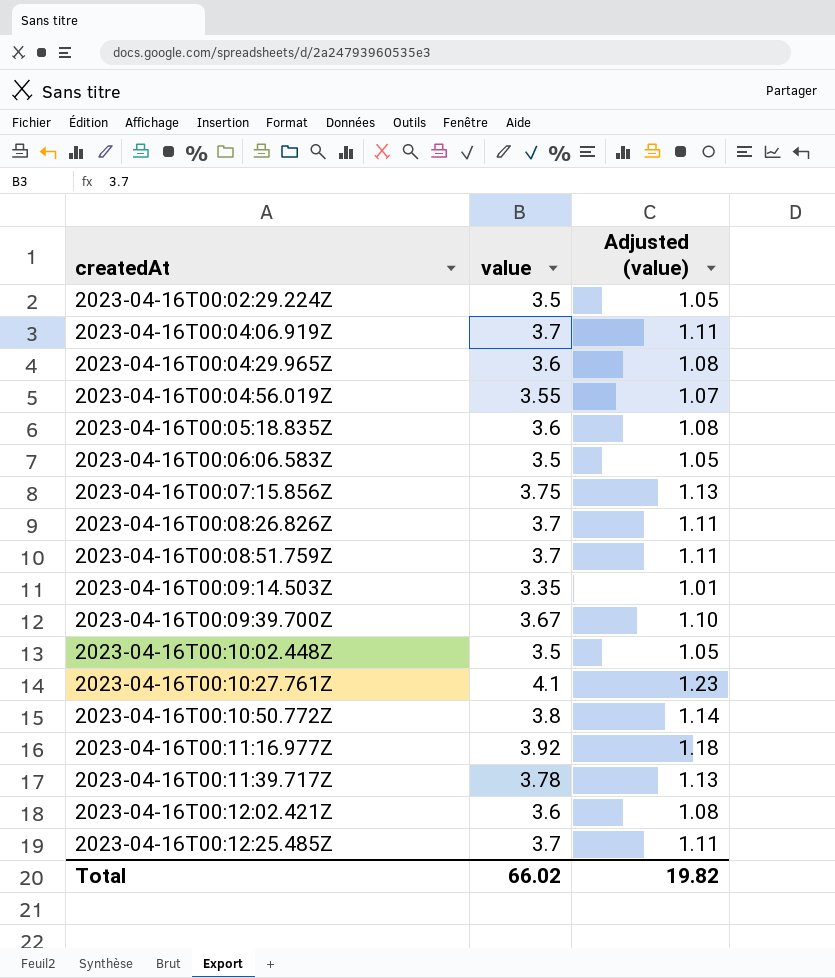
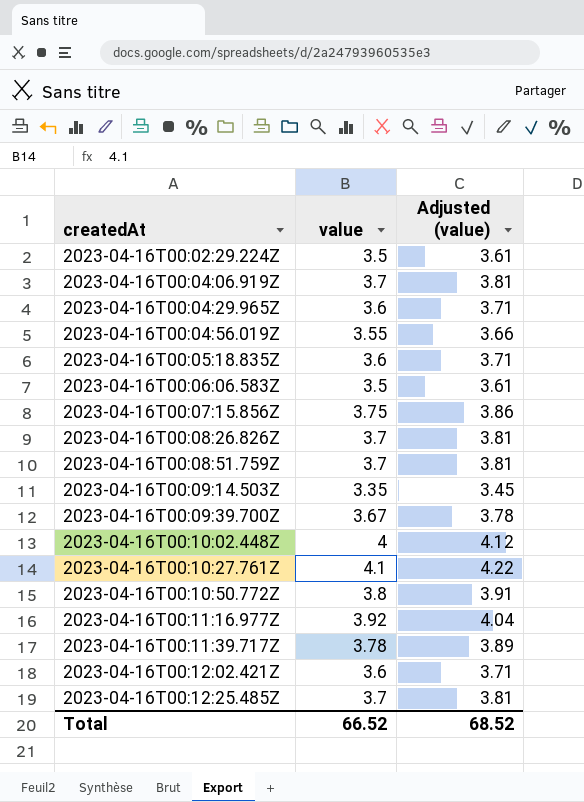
column Adjusted (value) | formula: [value] * 0.3 -> [value] * 1.03
2023-04-16T00:10:02.448Z | value: 3.5 -> 4
Total | value: 66.02 -> 66.52
Total | Adjusted (value): 19.82 -> 68.52

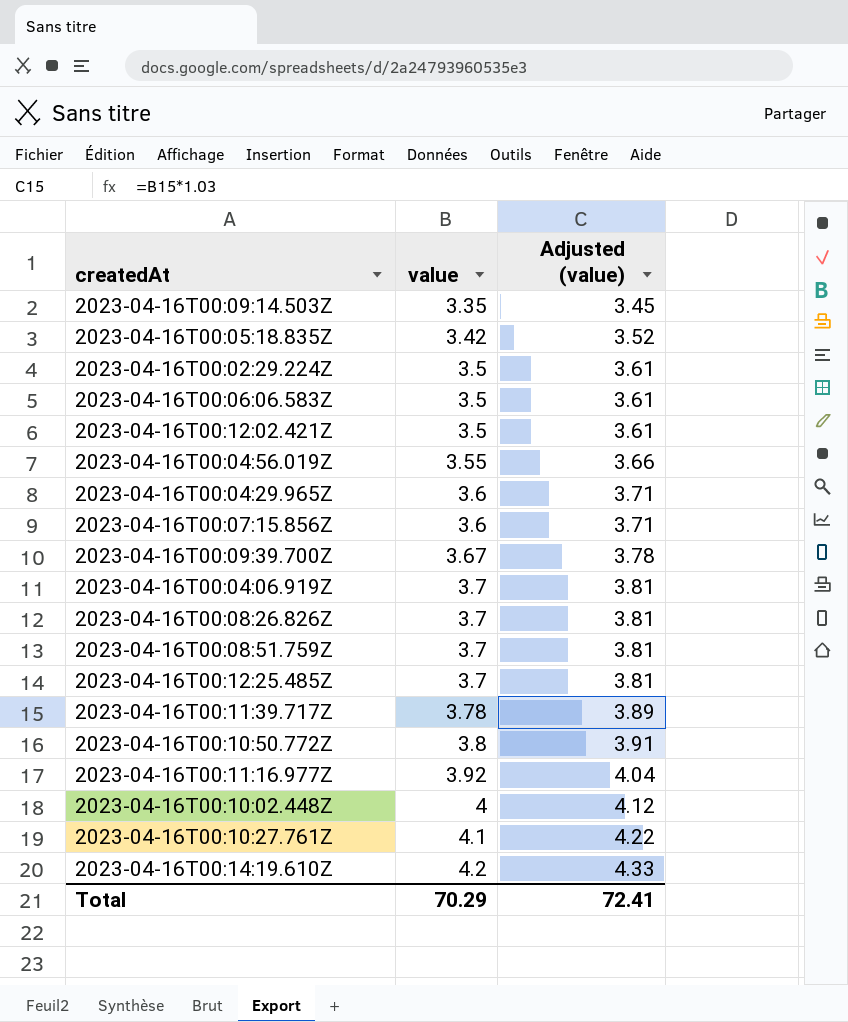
row order: createdAt ascending -> value ascending
2023-04-16T00:05:18.835Z | value: 3.6 -> 3.42
2023-04-16T00:05:18.835Z | Adjusted (value): 3.71 -> 3.52
2023-04-16T00:12:02.421Z | value: 3.6 -> 3.5
2023-04-16T00:12:02.421Z | Adjusted (value): 3.71 -> 3.61
2023-04-16T00:07:15.856Z | value: 3.75 -> 3.6
2023-04-16T00:07:15.856Z | Adjusted (value): 3.86 -> 3.71
row 2023-04-16T00:14:19.610Z: none -> 4.2 | 4.33
Total | value: 66.52 -> 70.29
Total | Adjusted (value): 68.52 -> 72.41

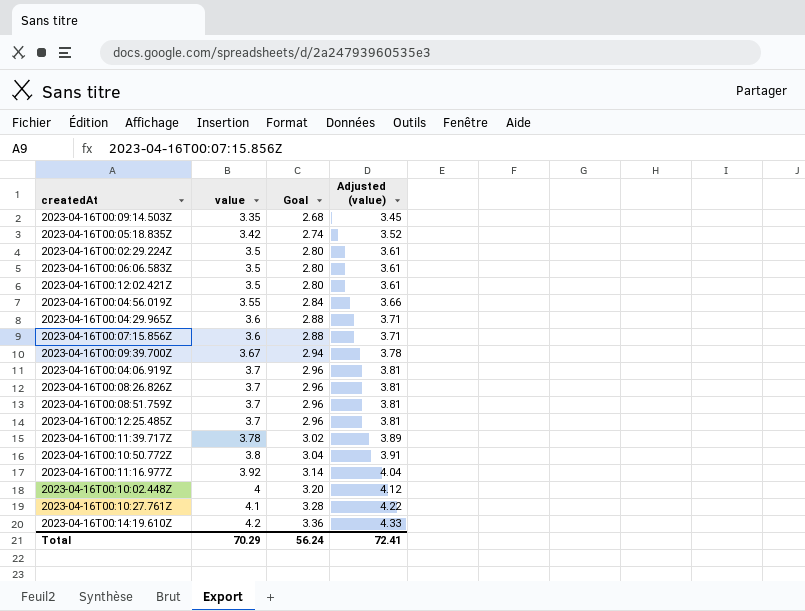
column Goal | formula: none -> [value] * 0.8

